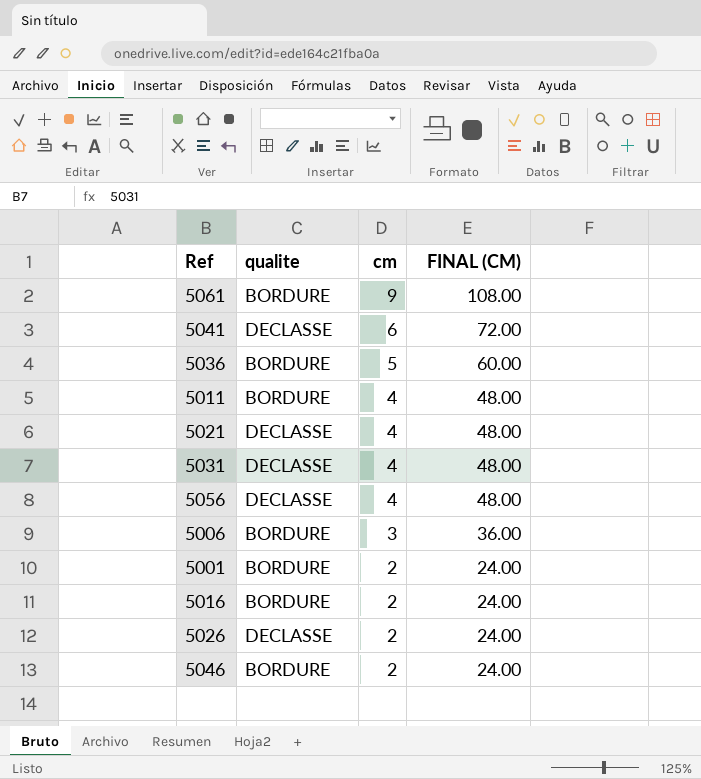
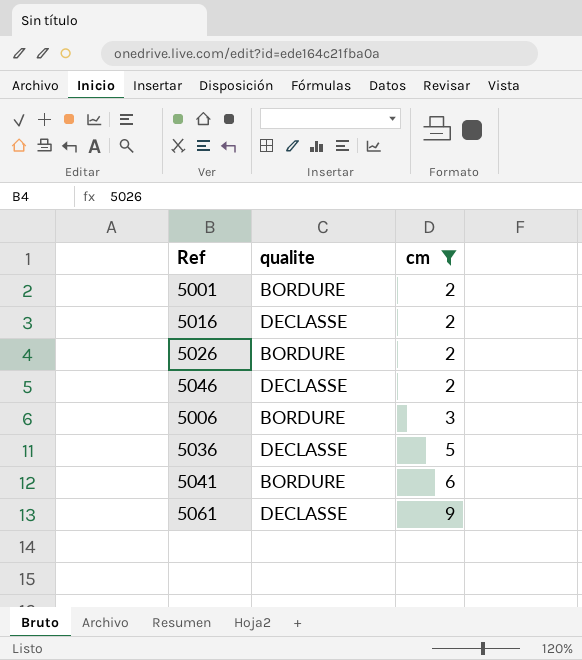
filter: none -> cm != 4
row order: cm descending -> cm ascending
column FINAL (CM) | formula: [cm] * 12 -> none
5016 | qualite: BORDURE -> DECLASSE
5026 | qualite: DECLASSE -> BORDURE
5046 | qualite: BORDURE -> DECLASSE
5036 | qualite: BORDURE -> DECLASSE
5041 | qualite: DECLASSE -> BORDURE
5061 | qualite: BORDURE -> DECLASSE

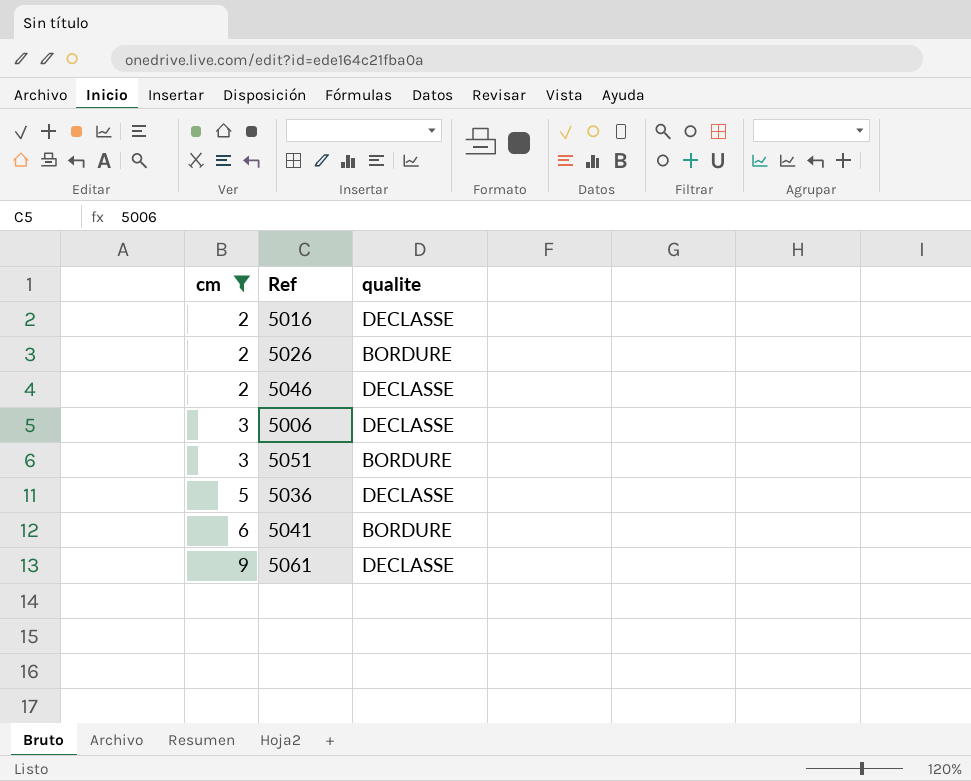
column cm | position: 3 -> 1
row 5001: BORDURE | 2 -> none
5006 | qualite: BORDURE -> DECLASSE
row 5051: none -> 3 | BORDURE

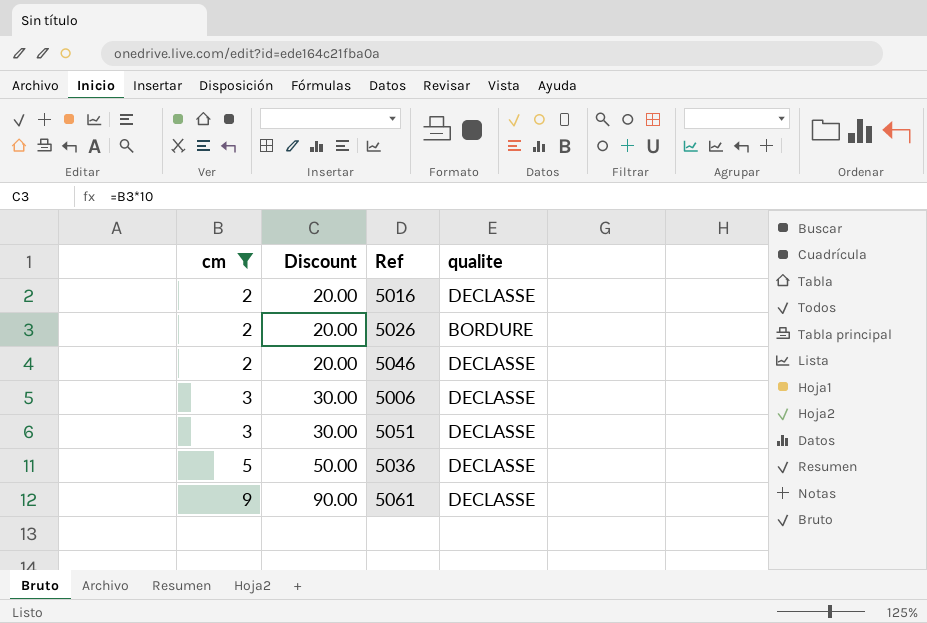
column Discount | formula: none -> [cm] * 10
row 5041: 6 | BORDURE -> none
5051 | qualite: BORDURE -> DECLASSE

